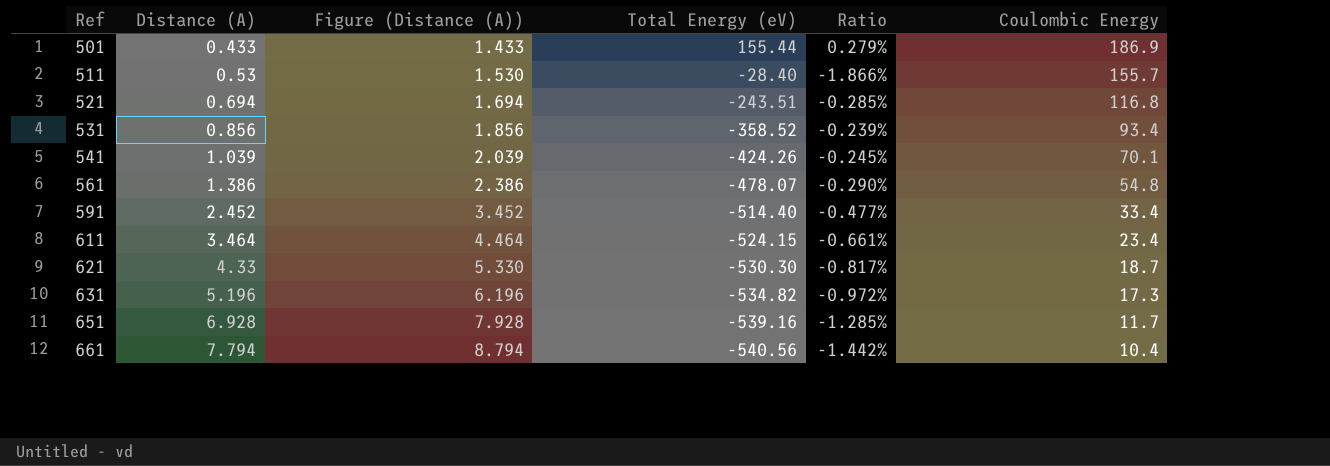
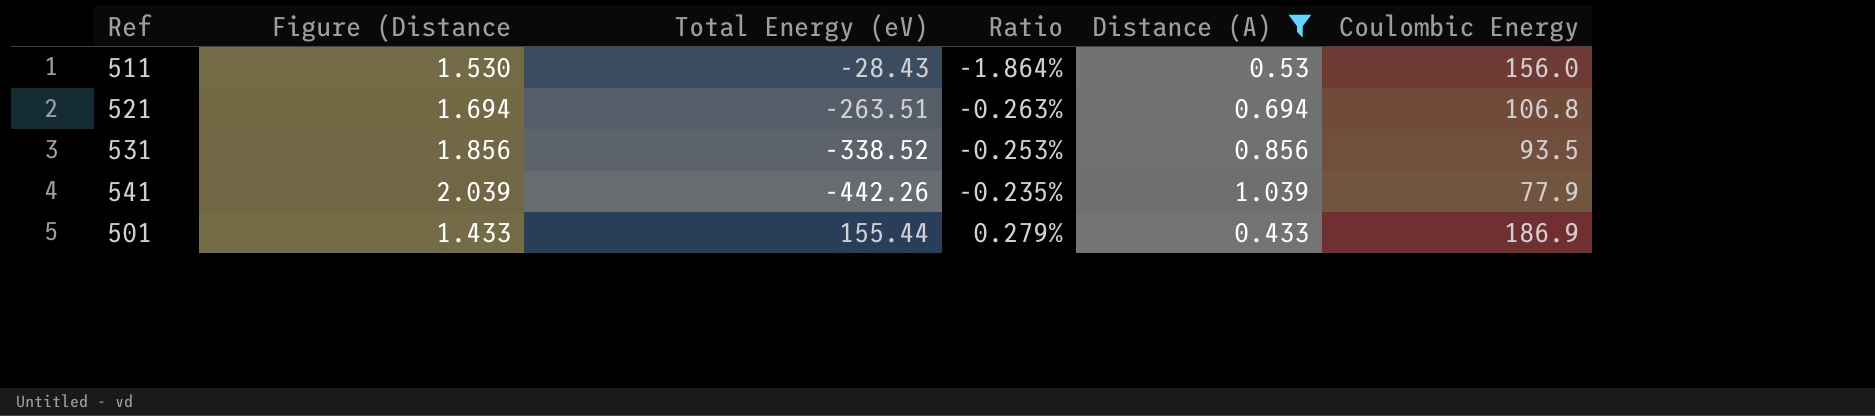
filter: none -> Distance (A) <= 1.039
row order: Ref ascending -> Ratio ascending
column name: Figure (Distance (A)) -> Figure (Distance
column Distance (A) | position: 2 -> 5
511 | Total Energy (eV): -28.40 -> -28.43
511 | Ratio: -1.866% -> -1.864%
511 | Coulombic Energy: 155.7 -> 156.0
521 | Total Energy (eV): -243.51 -> -263.51
521 | Ratio: -0.285% -> -0.263%
521 | Coulombic Energy: 116.8 -> 106.8
531 | Total Energy (eV): -358.52 -> -338.52
531 | Ratio: -0.239% -> -0.253%
531 | Coulombic Energy: 93.4 -> 93.5
541 | Total Energy (eV): -424.26 -> -442.26
541 | Ratio: -0.245% -> -0.235%
541 | Coulombic Energy: 70.1 -> 77.9

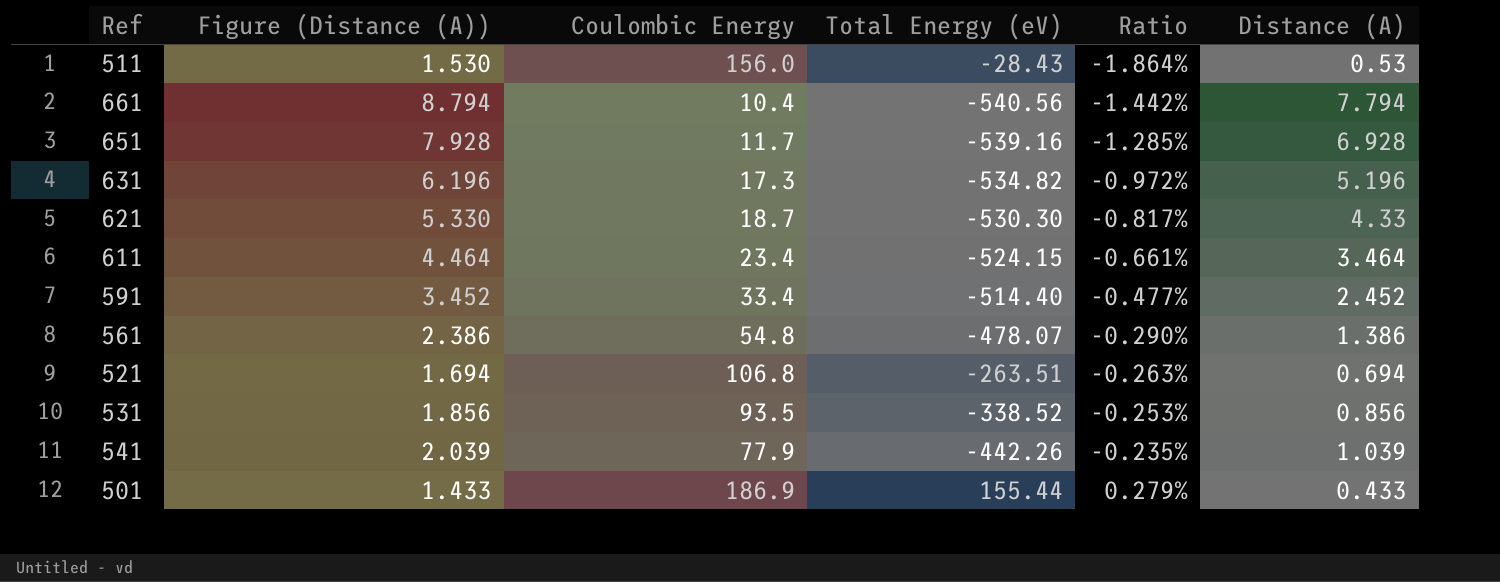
filter: Distance (A) <= 1.039 -> none
column name: Figure (Distance -> Figure (Distance (A))
column Coulombic Energy | position: 6 -> 3

